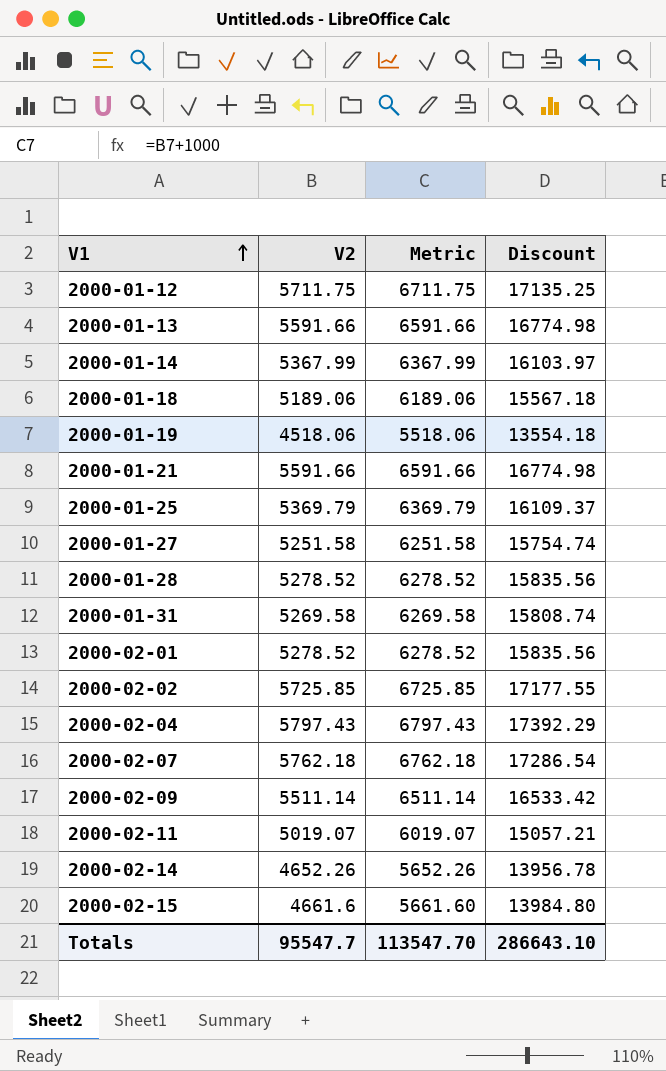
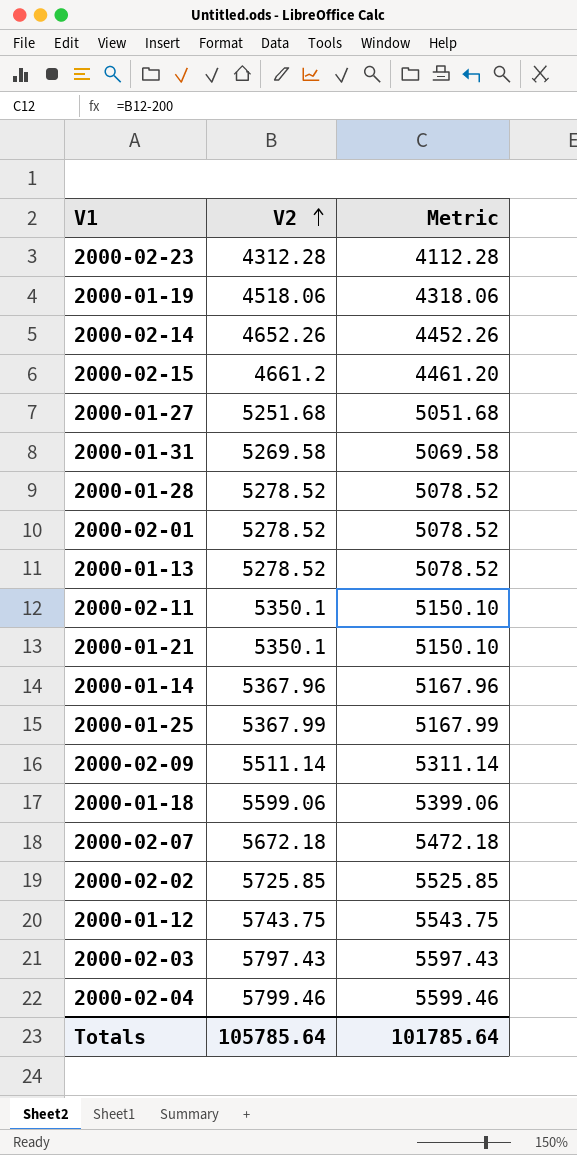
row order: V1 ascending -> V2 ascending
column Discount | formula: [V2] * 3 -> none
column Metric | formula: [V2] + 1000 -> [V2] - 200
row 2000-02-23: none -> 4312.28 | 4112.28
2000-02-15 | V2: 4661.6 -> 4661.2
2000-01-27 | V2: 5251.58 -> 5251.68
2000-01-13 | V2: 5591.66 -> 5278.52
2000-02-11 | V2: 5019.07 -> 5350.1
2000-01-21 | V2: 5591.66 -> 5350.1
2000-01-14 | V2: 5367.99 -> 5367.96
2000-01-25 | V2: 5369.79 -> 5367.99
2000-01-18 | V2: 5189.06 -> 5599.06
2000-02-07 | V2: 5762.18 -> 5672.18
2000-01-12 | V2: 5711.75 -> 5743.75
row 2000-02-03: none -> 5797.43 | 5597.43
2000-02-04 | V2: 5797.43 -> 5799.46
Totals | V2: 95547.7 -> 105785.64
Totals | Metric: 113547.70 -> 101785.64

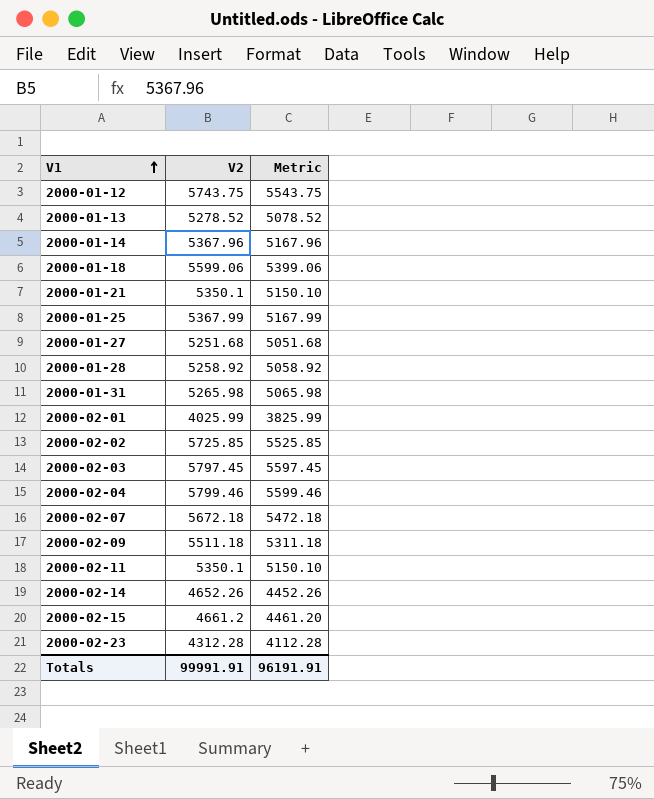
row order: V2 ascending -> V1 ascending
row 2000-01-19: 4518.06 | 4318.06 -> none
2000-01-28 | V2: 5278.52 -> 5258.92
2000-01-28 | Metric: 5078.52 -> 5058.92
2000-01-31 | V2: 5269.58 -> 5265.98
2000-01-31 | Metric: 5069.58 -> 5065.98
2000-02-01 | V2: 5278.52 -> 4025.99
2000-02-01 | Metric: 5078.52 -> 3825.99
2000-02-03 | V2: 5797.43 -> 5797.45
2000-02-03 | Metric: 5597.43 -> 5597.45
2000-02-09 | V2: 5511.14 -> 5511.18
2000-02-09 | Metric: 5311.14 -> 5311.18
Totals | V2: 105785.64 -> 99991.91
Totals | Metric: 101785.64 -> 96191.91

